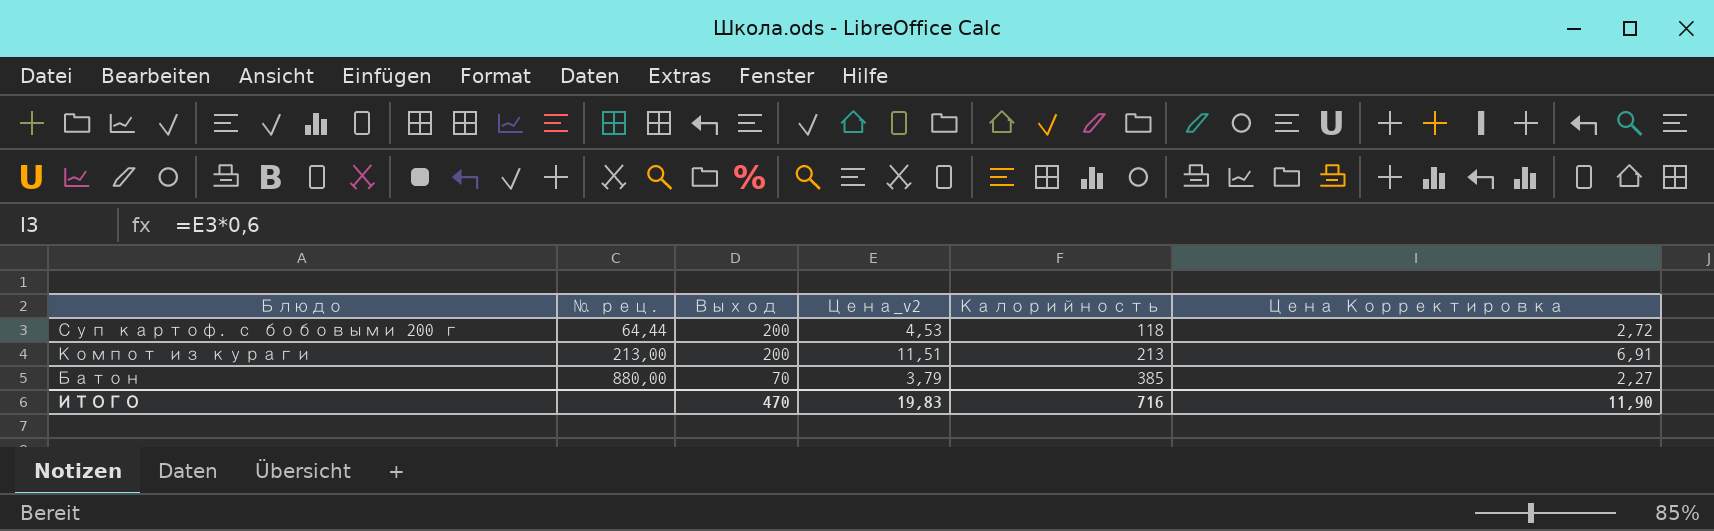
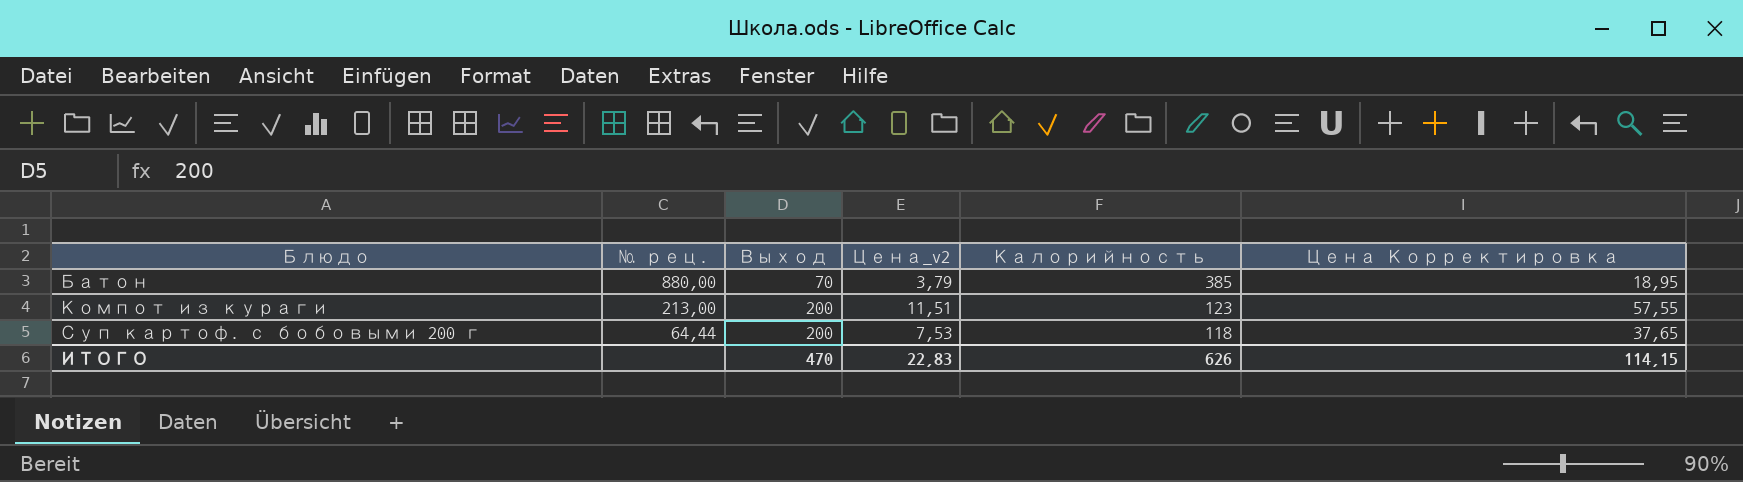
row order: Блюдо descending -> Блюдо ascending
column Цена Корректировка | formula: [Цена_v2] * 0,6 -> [Цена_v2] * 5
Компот из кураги | Калорийность: 213 -> 123
Суп картоф. с бобовыми 200 г | Цена_v2: 4,53 -> 7,53
ИТОГО | Цена_v2: 19,83 -> 22,83
ИТОГО | Калорийность: 716 -> 626
ИТОГО | Цена Корректировка: 11,90 -> 114,15

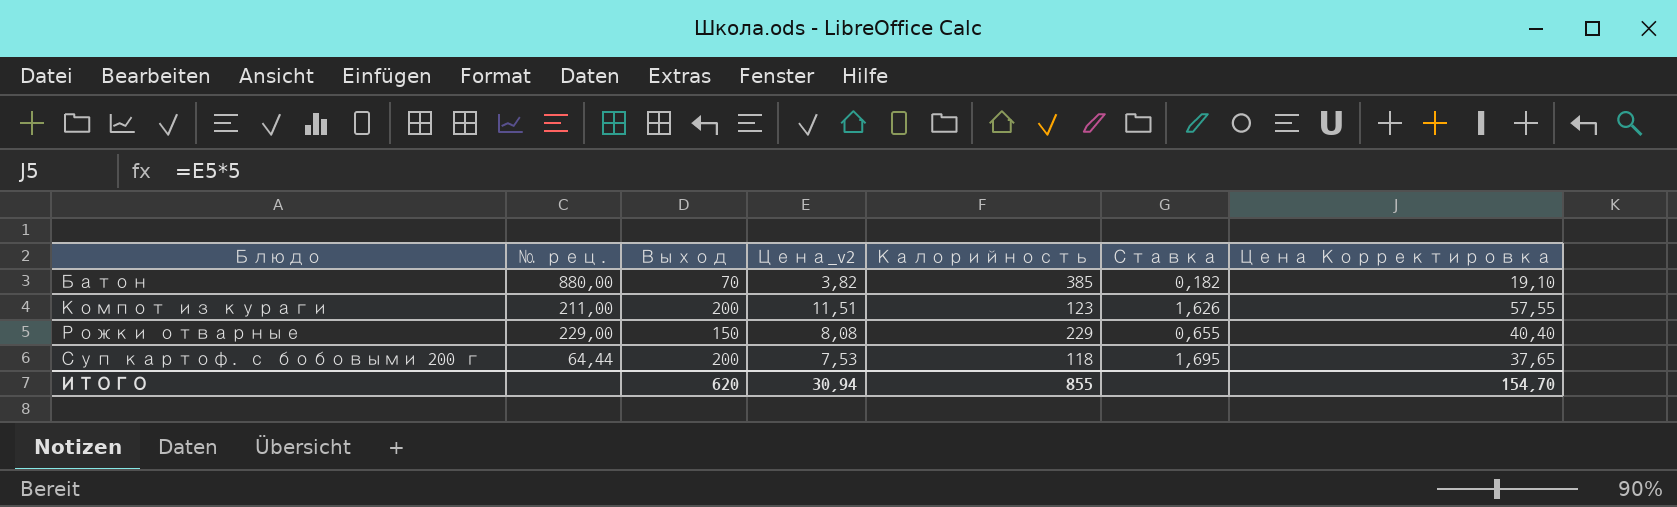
column Ставка | formula: none -> [Выход] / [Калорийность]
Батон | Цена_v2: 3,79 -> 3,82
Батон | Цена Корректировка: 18,95 -> 19,10
Компот из кураги | № рец.: 213,00 -> 211,00
row Рожки отварные: none -> 229,00 | 150 | 8,08 | 229 | 0,655 | 40,40
ИТОГО | Выход: 470 -> 620
ИТОГО | Цена_v2: 22,83 -> 30,94
ИТОГО | Калорийность: 626 -> 855
ИТОГО | Цена Корректировка: 114,15 -> 154,70

